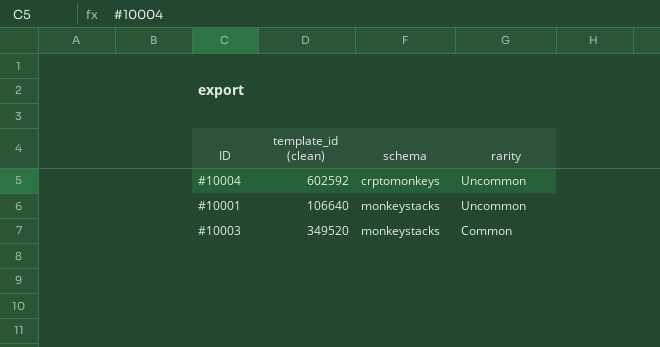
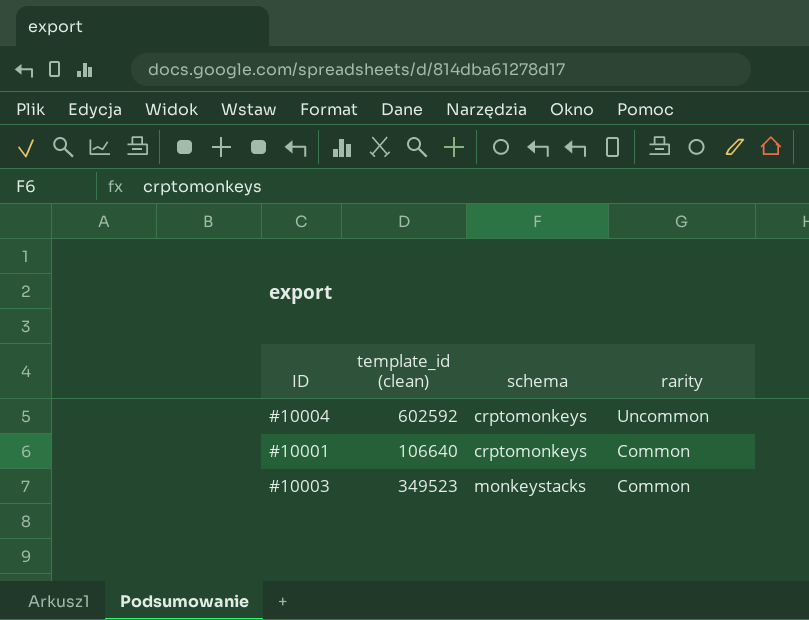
#10001 | schema: monkeystacks -> crptomonkeys
#10001 | rarity: Uncommon -> Common
#10003 | template_id (clean): 349520 -> 349523

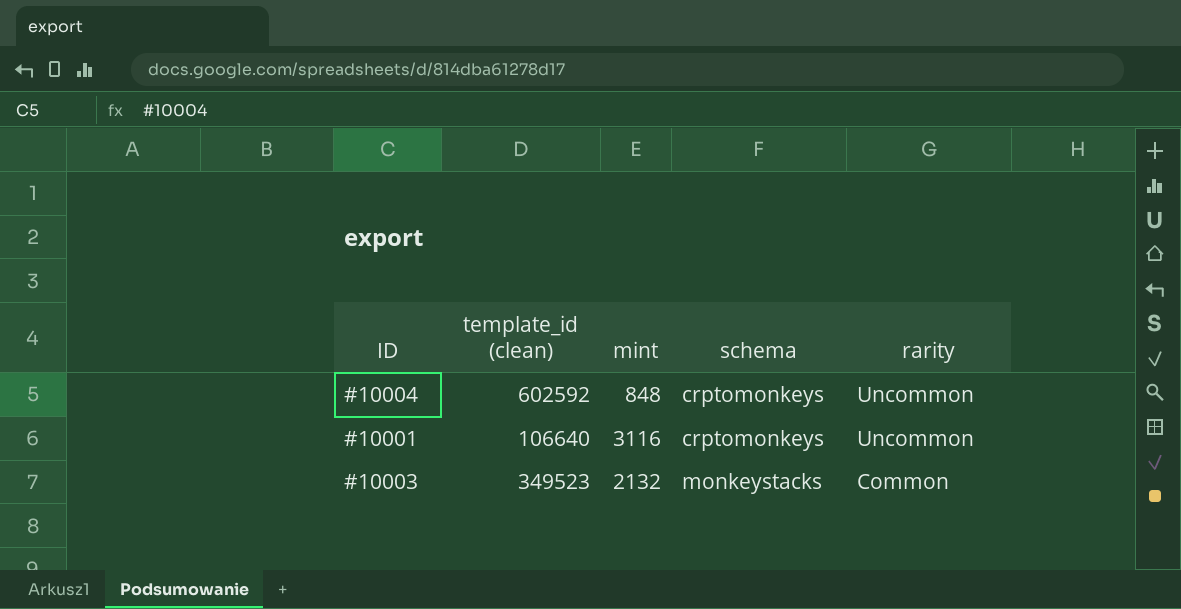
column mint | position: none -> 3
#10001 | rarity: Common -> Uncommon

